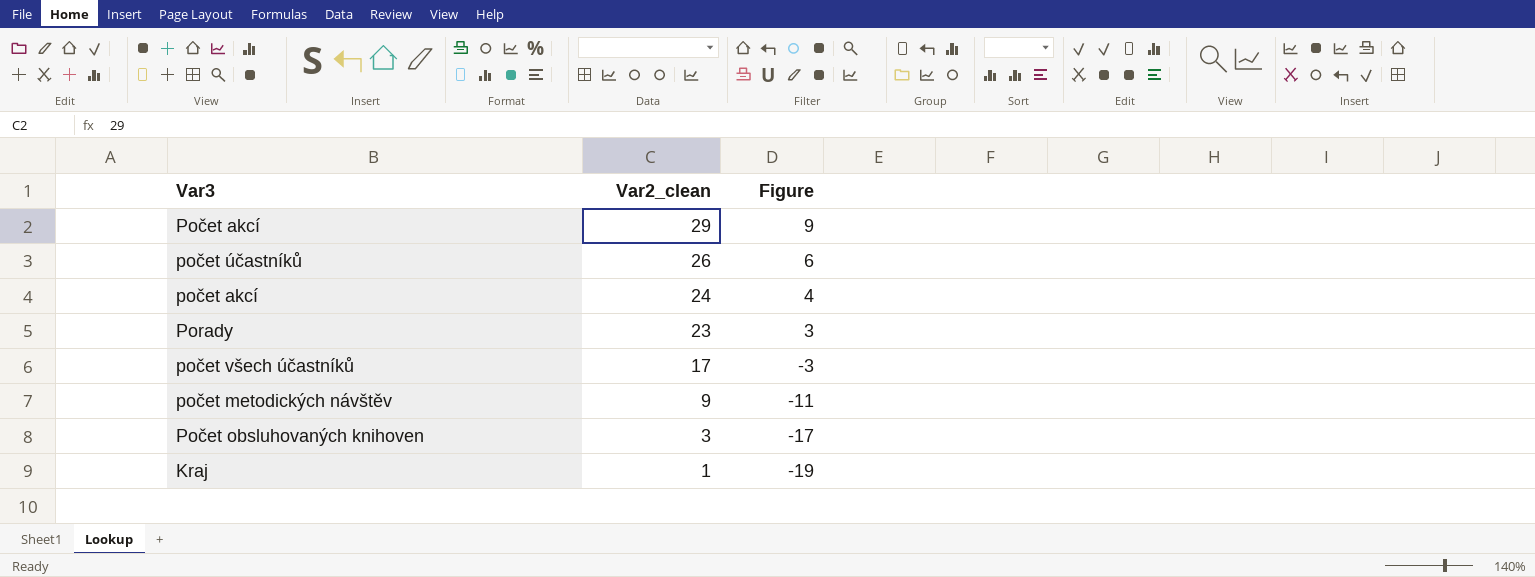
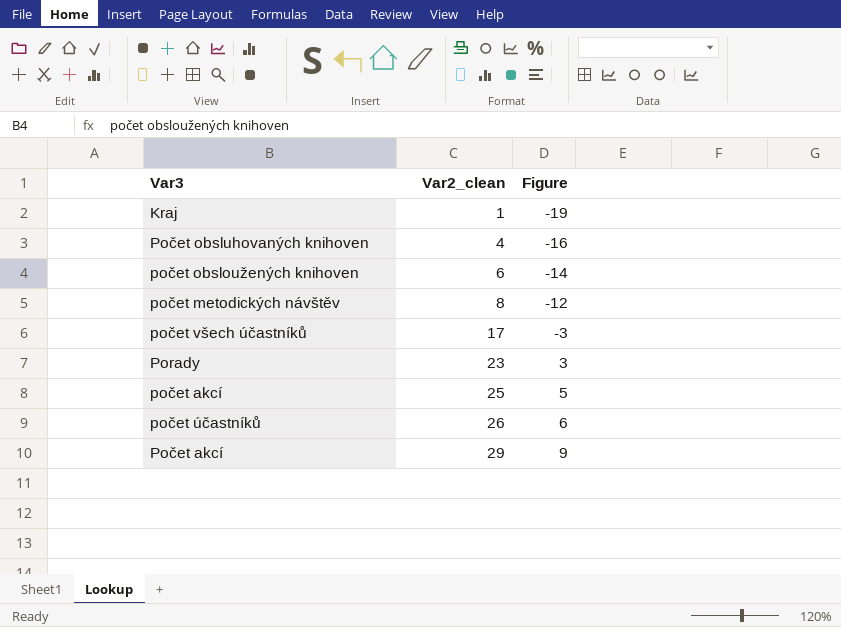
row order: Var2_clean descending -> Var2_clean ascending
Počet obsluhovaných knihoven | Var2_clean: 3 -> 4
Počet obsluhovaných knihoven | Figure: -17 -> -16
row počet obsloužených knihoven: none -> 6 | -14
počet metodických návštěv | Var2_clean: 9 -> 8
počet metodických návštěv | Figure: -11 -> -12
počet akcí | Var2_clean: 24 -> 25
počet akcí | Figure: 4 -> 5

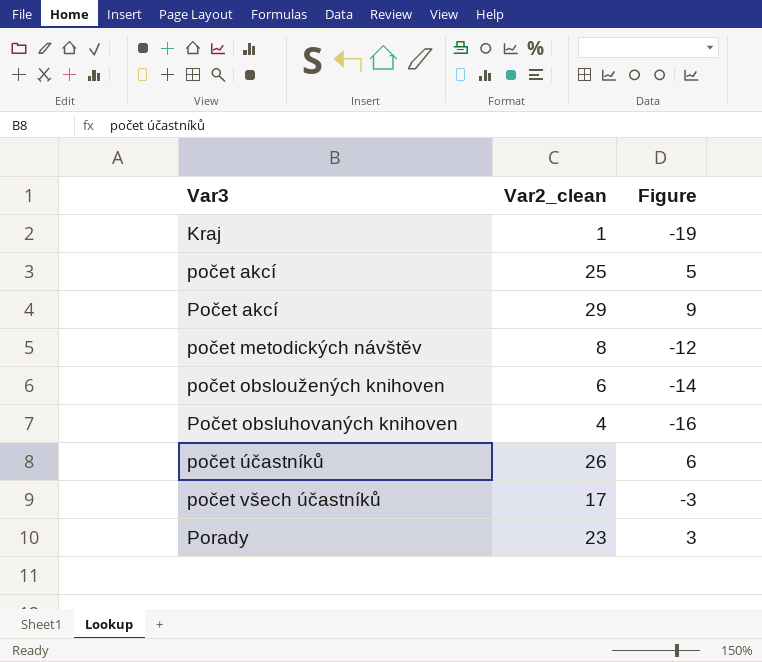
row order: Var2_clean ascending -> Var3 ascending

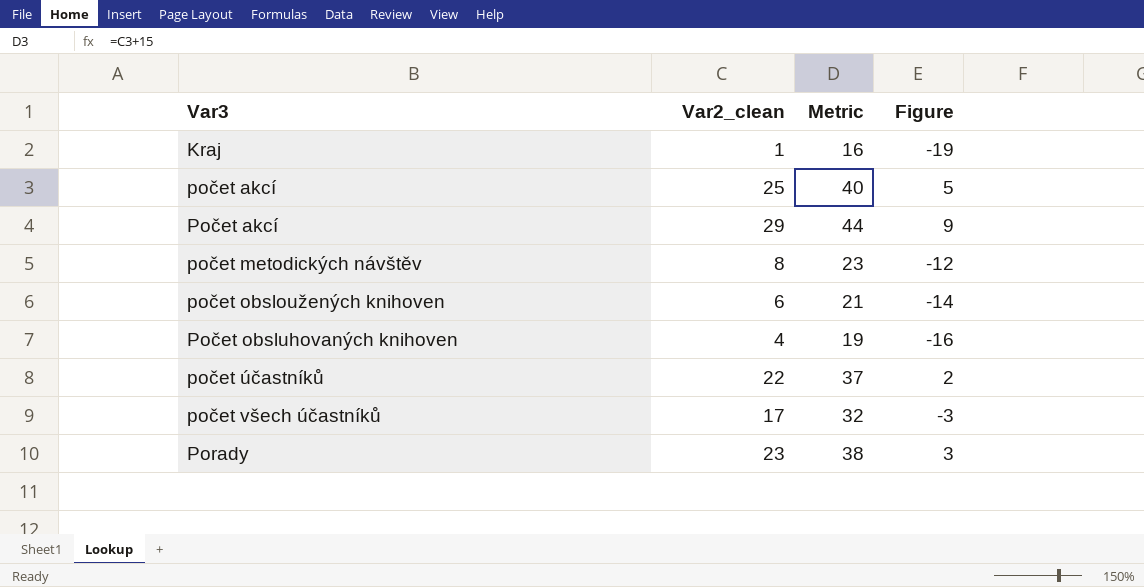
column Metric | formula: none -> [Var2_clean] + 15
počet účastníků | Var2_clean: 26 -> 22
počet účastníků | Figure: 6 -> 2

